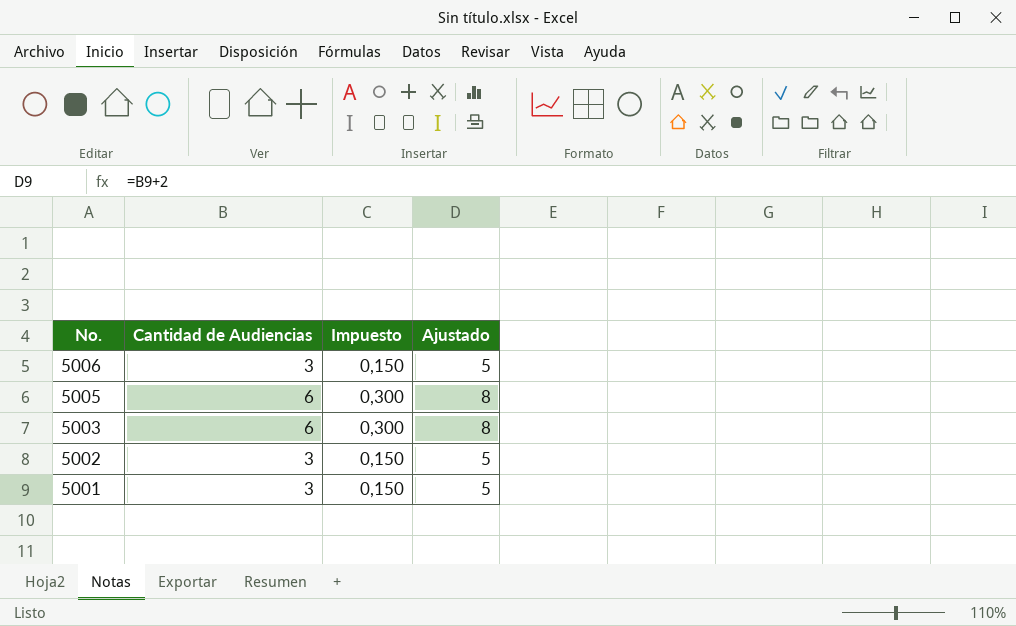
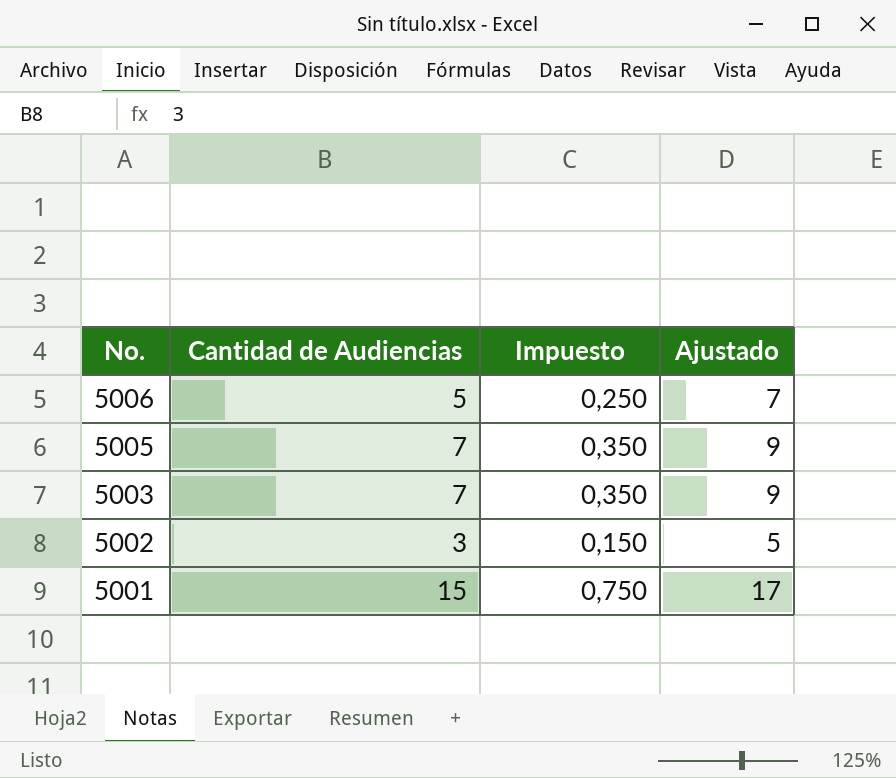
5006 | Cantidad de Audiencias: 3 -> 5
5006 | Impuesto: 0,150 -> 0,250
5006 | Ajustado: 5 -> 7
5005 | Cantidad de Audiencias: 6 -> 7
5005 | Impuesto: 0,300 -> 0,350
5005 | Ajustado: 8 -> 9
5003 | Cantidad de Audiencias: 6 -> 7
5003 | Impuesto: 0,300 -> 0,350
5003 | Ajustado: 8 -> 9
5001 | Cantidad de Audiencias: 3 -> 15
5001 | Impuesto: 0,150 -> 0,750
5001 | Ajustado: 5 -> 17

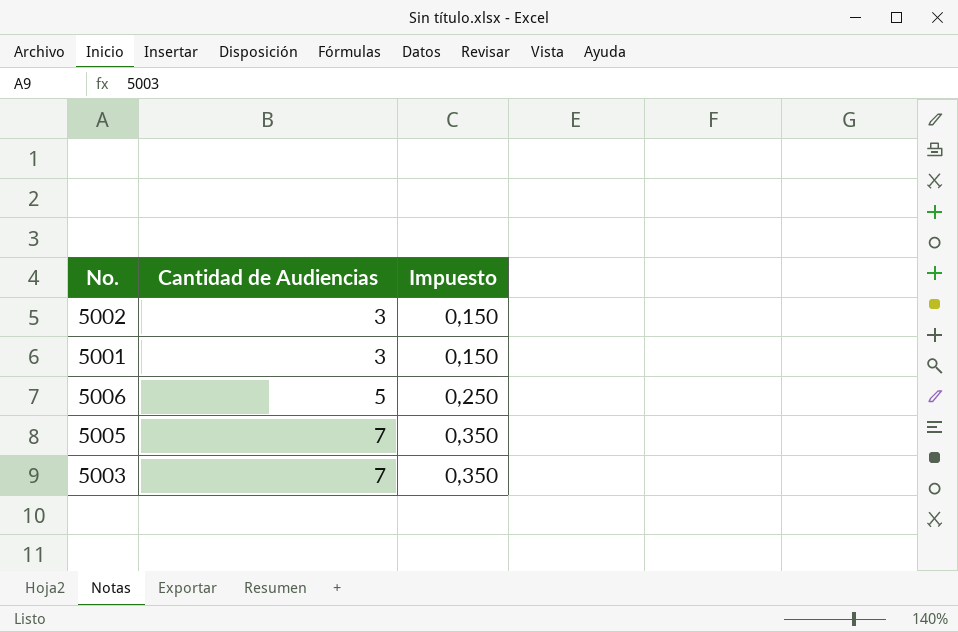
row order: No. descending -> Cantidad de Audiencias ascending
column Ajustado | formula: [Cantidad de Audiencias] + 2 -> none
5001 | Cantidad de Audiencias: 15 -> 3
5001 | Impuesto: 0,750 -> 0,150

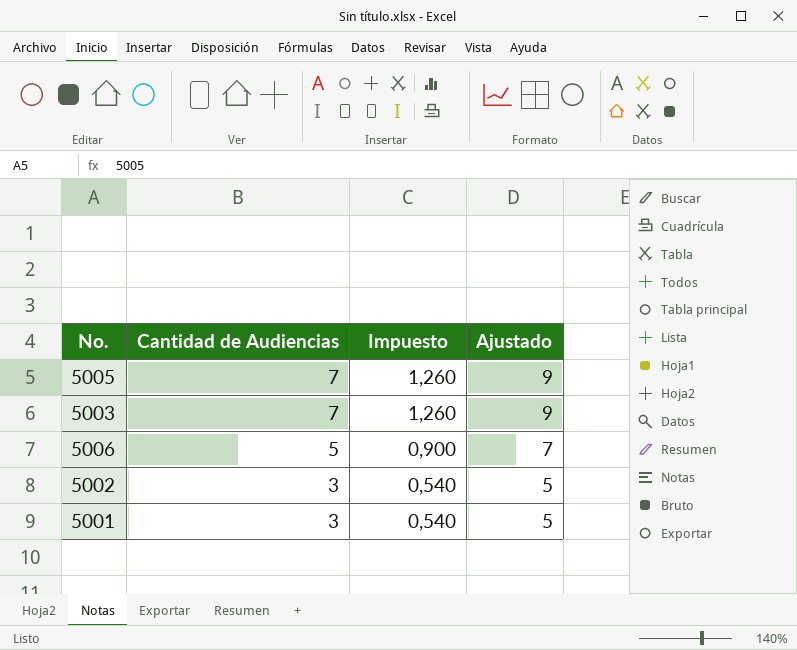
row order: Cantidad de Audiencias ascending -> Cantidad de Audiencias descending
column Impuesto | formula: [Cantidad de Audiencias] * 0,05 -> [Cantidad de Audiencias] * 0,18
column Ajustado | formula: none -> [Cantidad de Audiencias] + 2

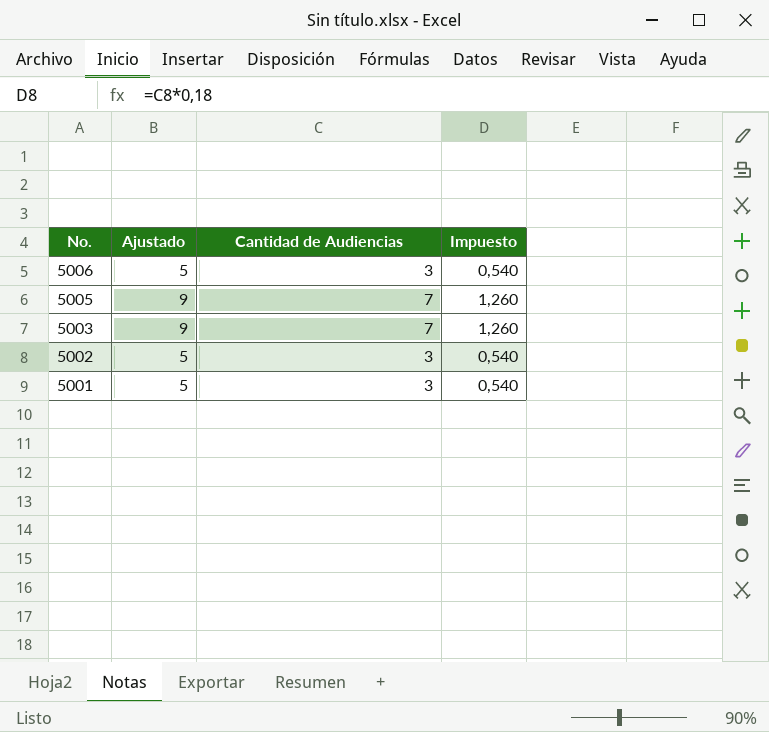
row order: Cantidad de Audiencias descending -> No. descending
column Ajustado | position: 4 -> 2
5006 | Ajustado: 7 -> 5
5006 | Cantidad de Audiencias: 5 -> 3
5006 | Impuesto: 0,900 -> 0,540

